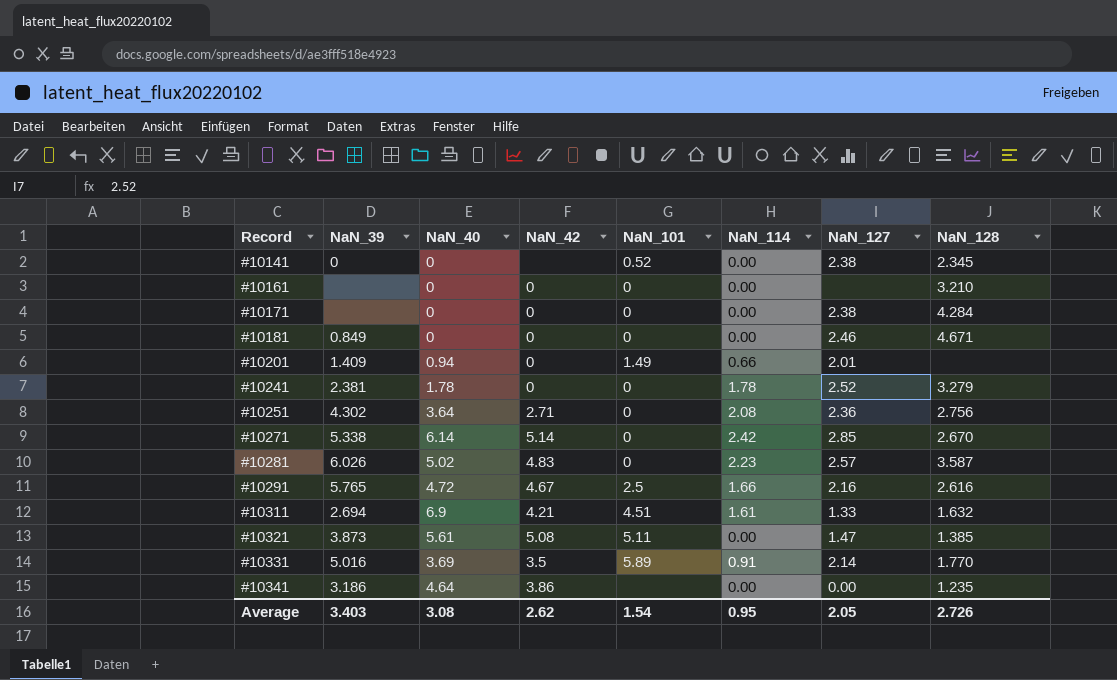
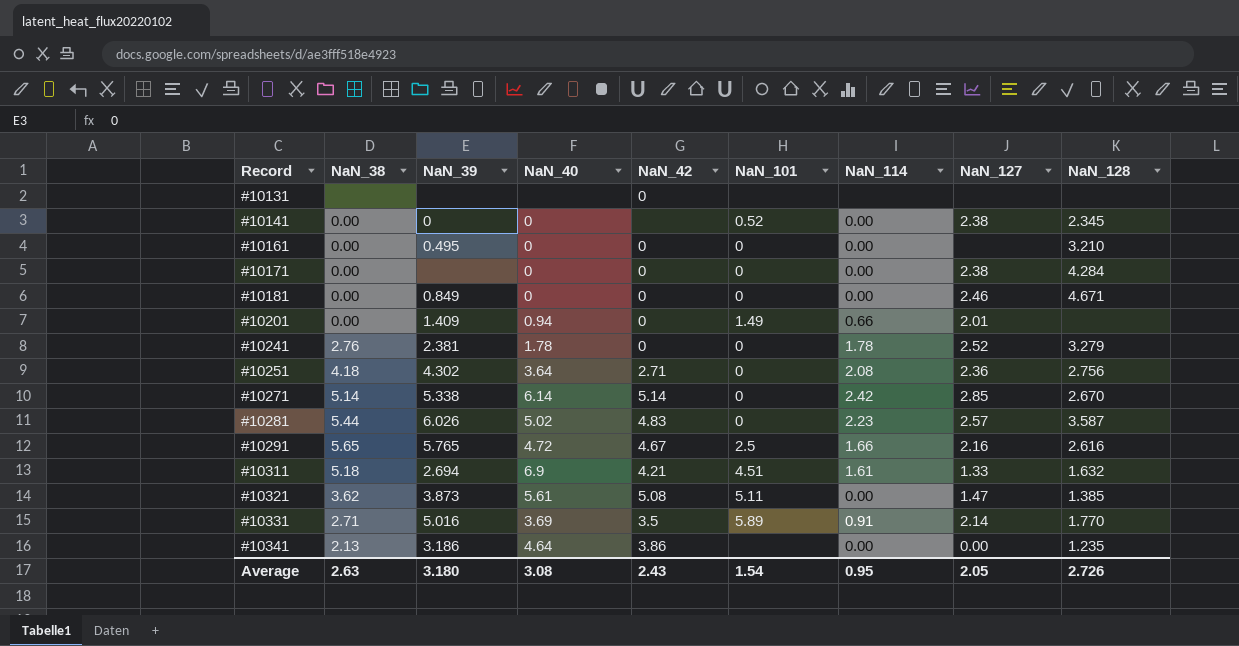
column NaN_38 | position: none -> 2
row #10131: none -> none | none | none | 0 | none | none | none | none
#10161 | NaN_39: none -> 0.495
Average | NaN_39: 3.403 -> 3.180
Average | NaN_42: 2.62 -> 2.43

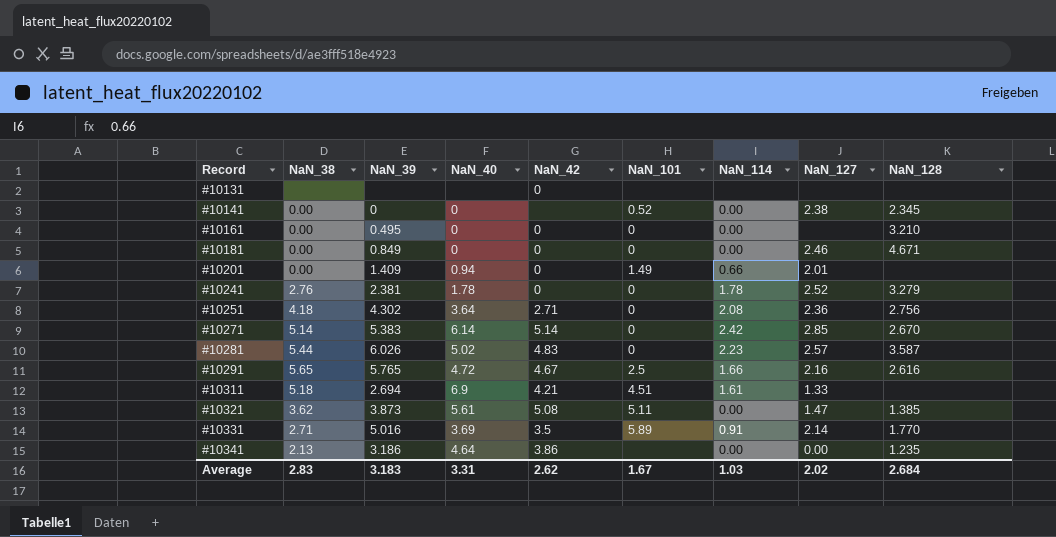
row #10171: 0.00 | none | 0 | 0 | 0 | 0.00 | 2.38 | 4.284 -> none
#10271 | NaN_39: 5.338 -> 5.383
#10311 | NaN_128: 1.632 -> none
Average | NaN_38: 2.63 -> 2.83
Average | NaN_39: 3.180 -> 3.183
Average | NaN_40: 3.08 -> 3.31
Average | NaN_42: 2.43 -> 2.62
Average | NaN_101: 1.54 -> 1.67
Average | NaN_114: 0.95 -> 1.03
Average | NaN_127: 2.05 -> 2.02
Average | NaN_128: 2.726 -> 2.684

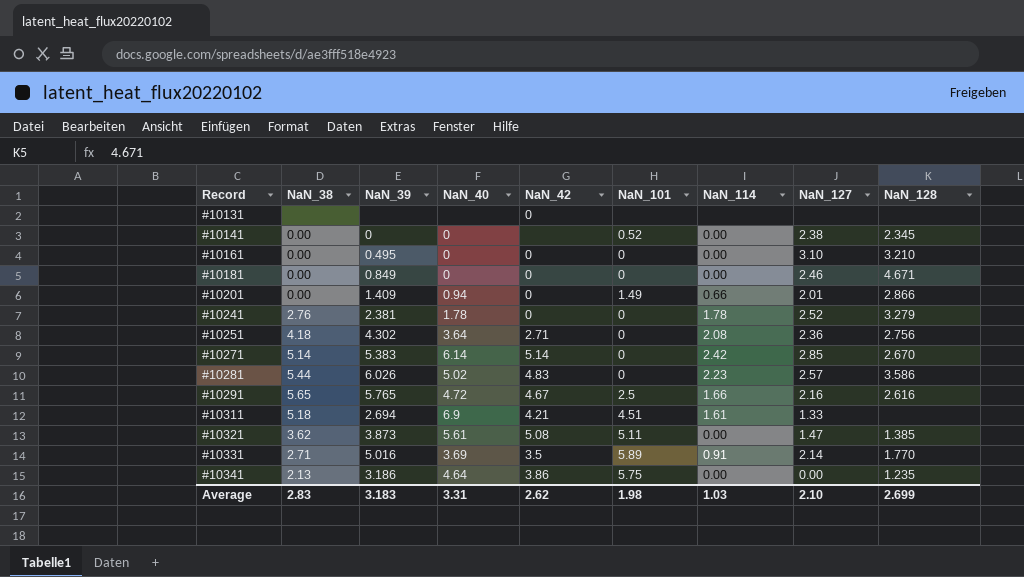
#10161 | NaN_127: none -> 3.10
#10201 | NaN_128: none -> 2.866
#10281 | NaN_128: 3.587 -> 3.586
#10341 | NaN_101: none -> 5.75
Average | NaN_101: 1.67 -> 1.98
Average | NaN_127: 2.02 -> 2.10
Average | NaN_128: 2.684 -> 2.699

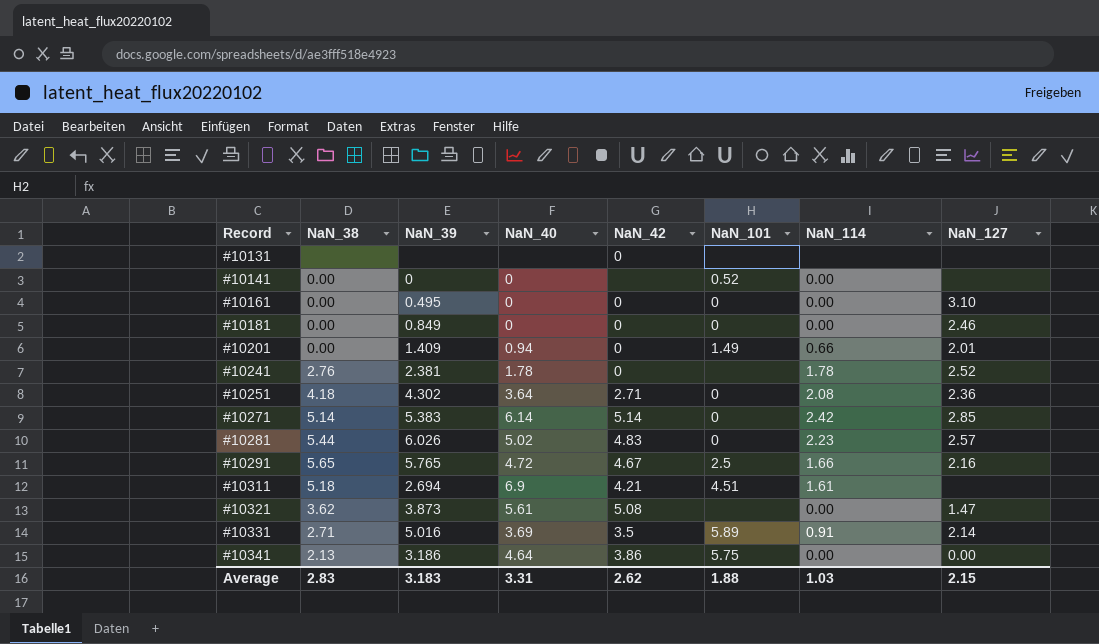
column NaN_128 | position: 9 -> none
#10141 | NaN_127: 2.38 -> none
#10241 | NaN_101: 0 -> none
#10311 | NaN_127: 1.33 -> none
#10321 | NaN_101: 5.11 -> none
Average | NaN_101: 1.98 -> 1.88
Average | NaN_127: 2.10 -> 2.15

